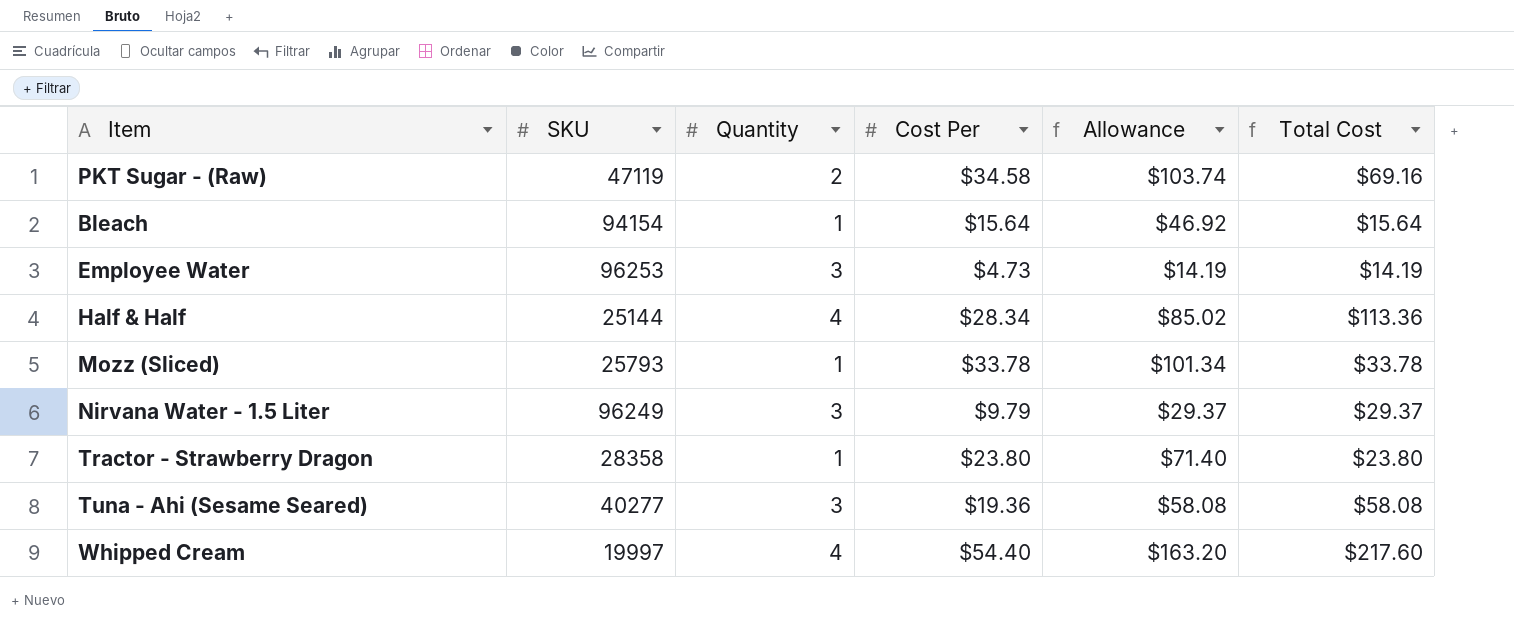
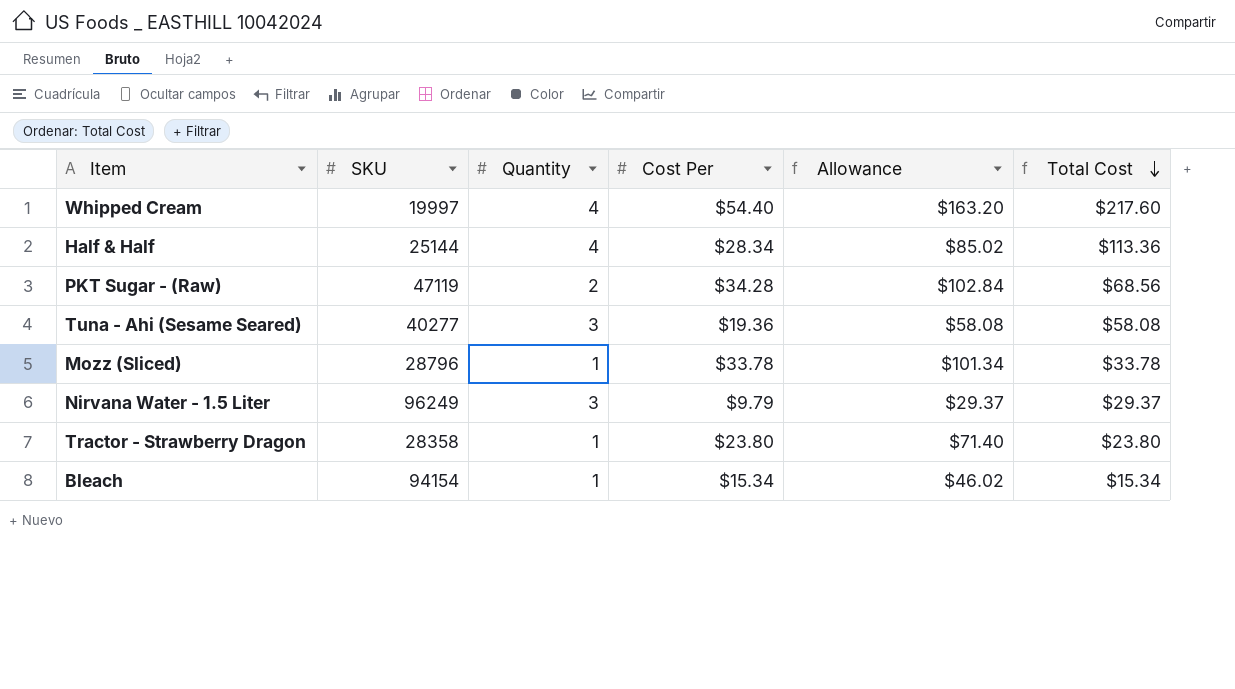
row order: none -> Total Cost descending
row Employee Water: 96253 | 3 | $4.73 | $14.19 | $14.19 -> none
PKT Sugar - (Raw) | Cost Per: $34.58 -> $34.28
PKT Sugar - (Raw) | Allowance: $103.74 -> $102.84
PKT Sugar - (Raw) | Total Cost: $69.16 -> $68.56
Mozz (Sliced) | SKU: 25793 -> 28796
Bleach | Cost Per: $15.64 -> $15.34
Bleach | Allowance: $46.92 -> $46.02
Bleach | Total Cost: $15.64 -> $15.34

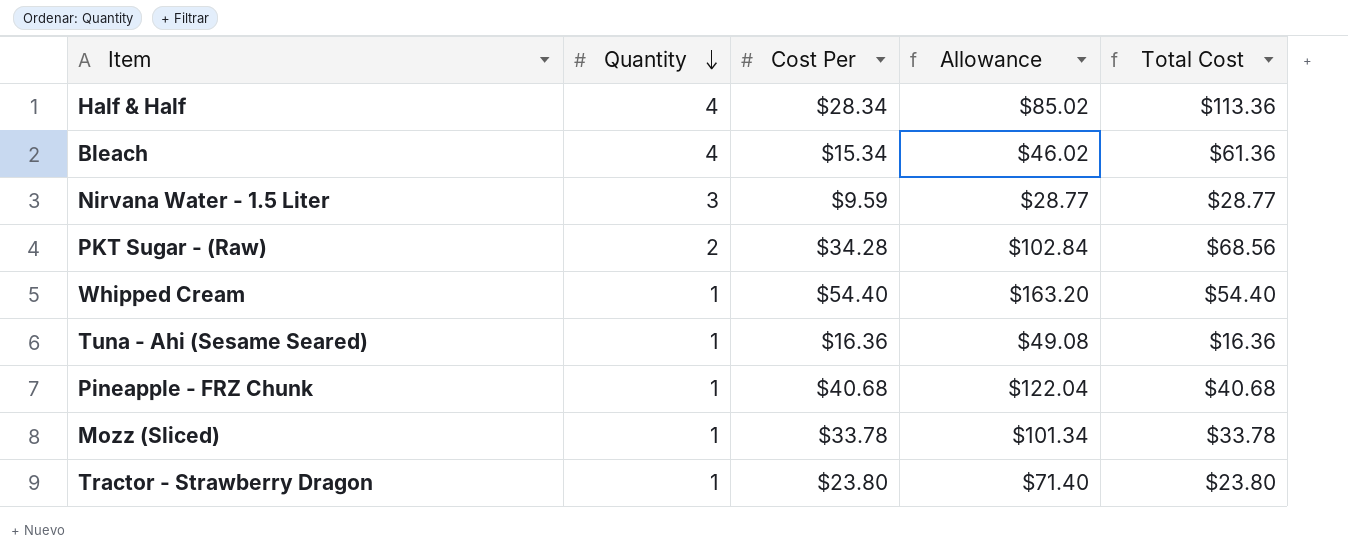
row order: Total Cost descending -> Quantity descending
column SKU | position: 2 -> none
Bleach | Quantity: 1 -> 4
Bleach | Total Cost: $15.34 -> $61.36
Nirvana Water - 1.5 Liter | Cost Per: $9.79 -> $9.59
Nirvana Water - 1.5 Liter | Allowance: $29.37 -> $28.77
Nirvana Water - 1.5 Liter | Total Cost: $29.37 -> $28.77
Whipped Cream | Quantity: 4 -> 1
Whipped Cream | Total Cost: $217.60 -> $54.40
Tuna - Ahi (Sesame Seared) | Quantity: 3 -> 1
Tuna - Ahi (Sesame Seared) | Cost Per: $19.36 -> $16.36
Tuna - Ahi (Sesame Seared) | Allowance: $58.08 -> $49.08
Tuna - Ahi (Sesame Seared) | Total Cost: $58.08 -> $16.36
row Pineapple - FRZ Chunk: none -> 1 | $40.68 | $122.04 | $40.68

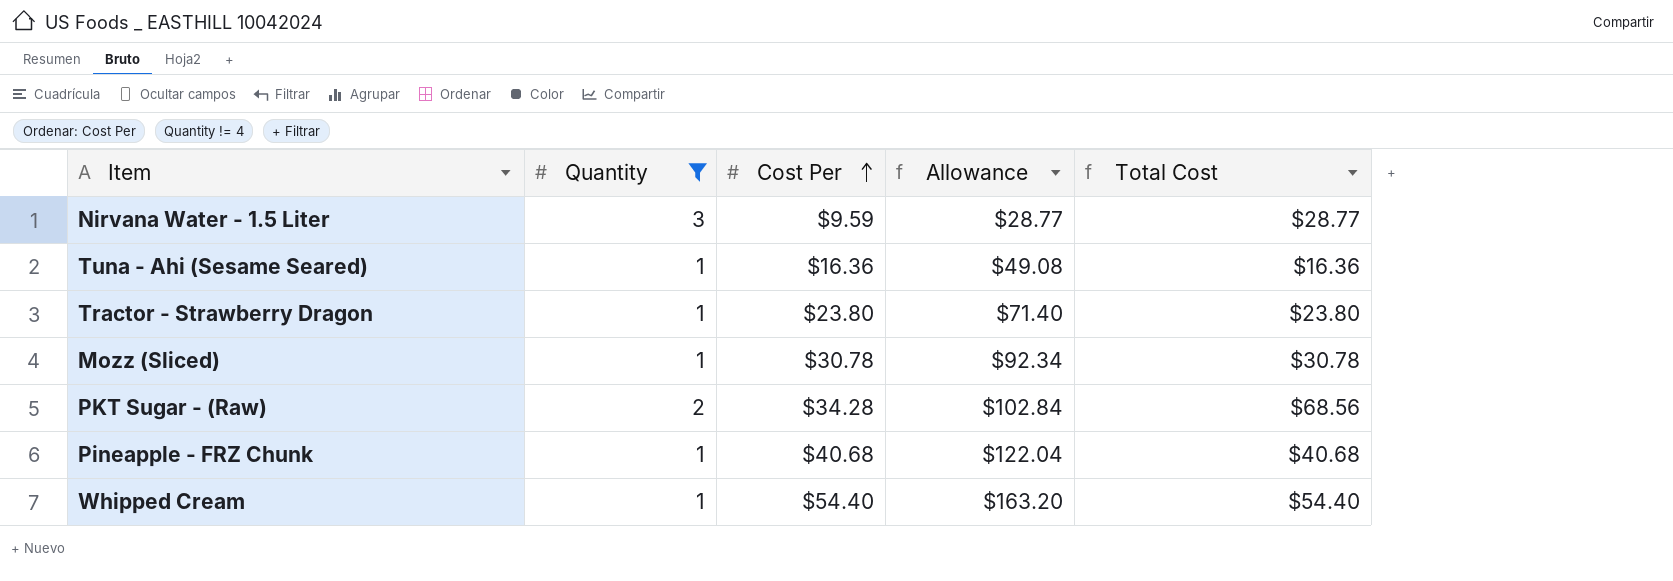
filter: none -> Quantity != 4
row order: Quantity descending -> Cost Per ascending
Mozz (Sliced) | Cost Per: $33.78 -> $30.78
Mozz (Sliced) | Allowance: $101.34 -> $92.34
Mozz (Sliced) | Total Cost: $33.78 -> $30.78

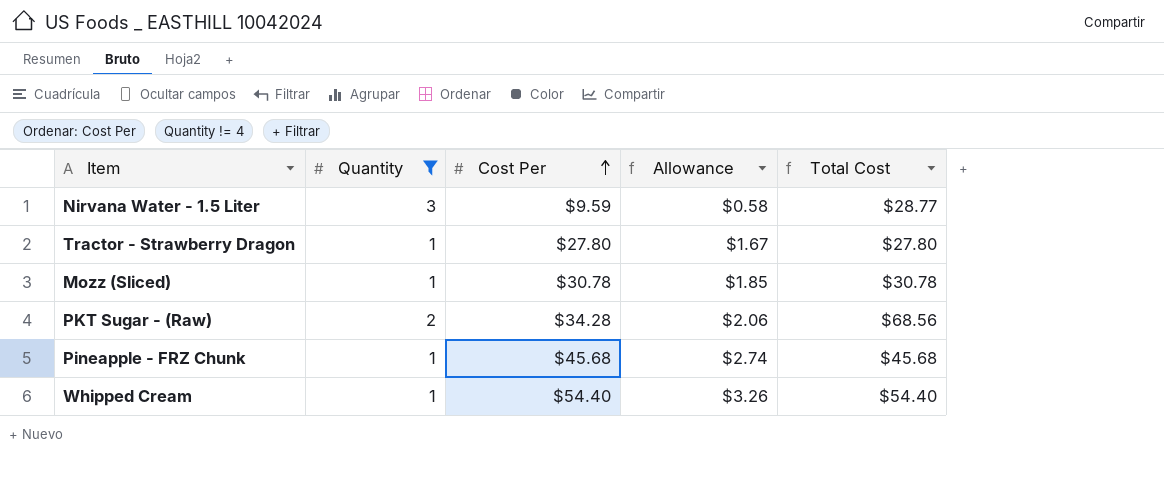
column Allowance | formula: [Cost Per] * 3 -> [Cost Per] * 0.06
row Tuna - Ahi (Sesame Seared): 1 | $16.36 | $49.08 | $16.36 -> none
Tractor - Strawberry Dragon | Cost Per: $23.80 -> $27.80
Tractor - Strawberry Dragon | Total Cost: $23.80 -> $27.80
Pineapple - FRZ Chunk | Cost Per: $40.68 -> $45.68
Pineapple - FRZ Chunk | Total Cost: $40.68 -> $45.68

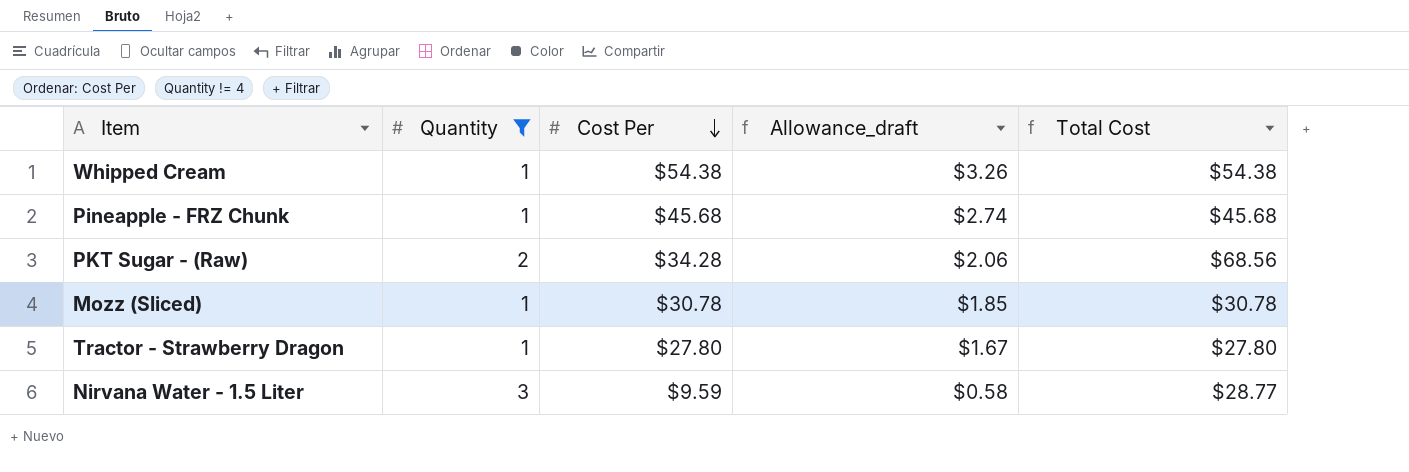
row order: Cost Per ascending -> Cost Per descending
column name: Allowance -> Allowance_draft
Whipped Cream | Cost Per: $54.40 -> $54.38
Whipped Cream | Total Cost: $54.40 -> $54.38

